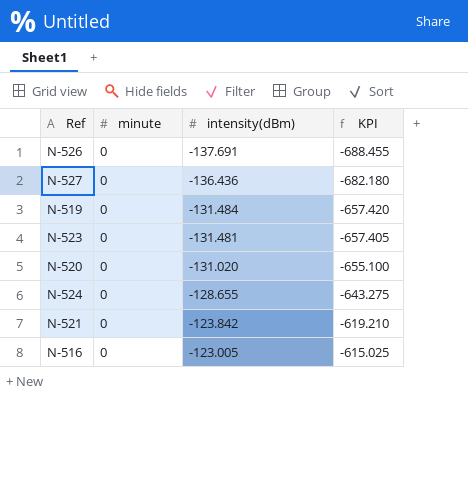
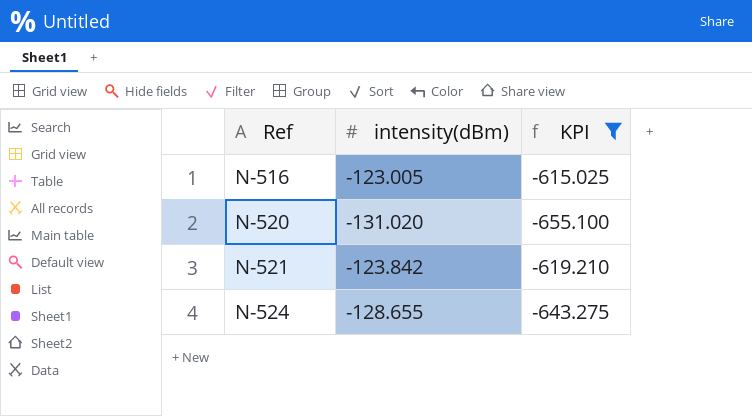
filter: none -> KPI >= -655.100
row order: intensity(dBm) ascending -> Ref ascending
column minute | position: 2 -> none

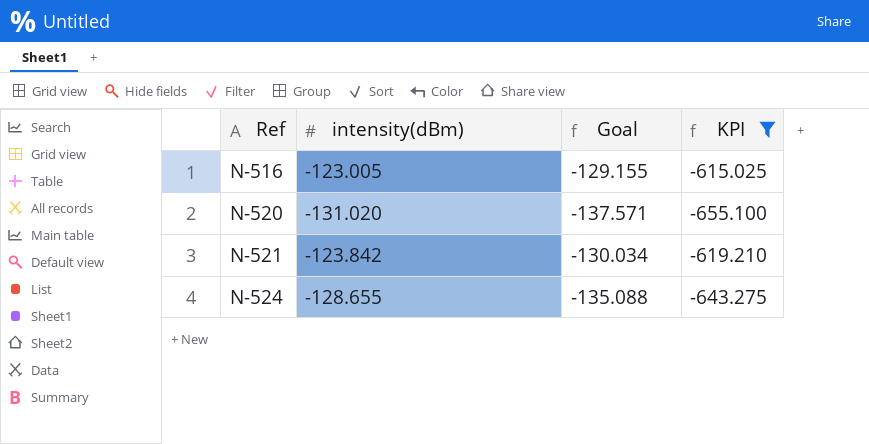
column Goal | formula: none -> [intensity(dBm)] * 1.05

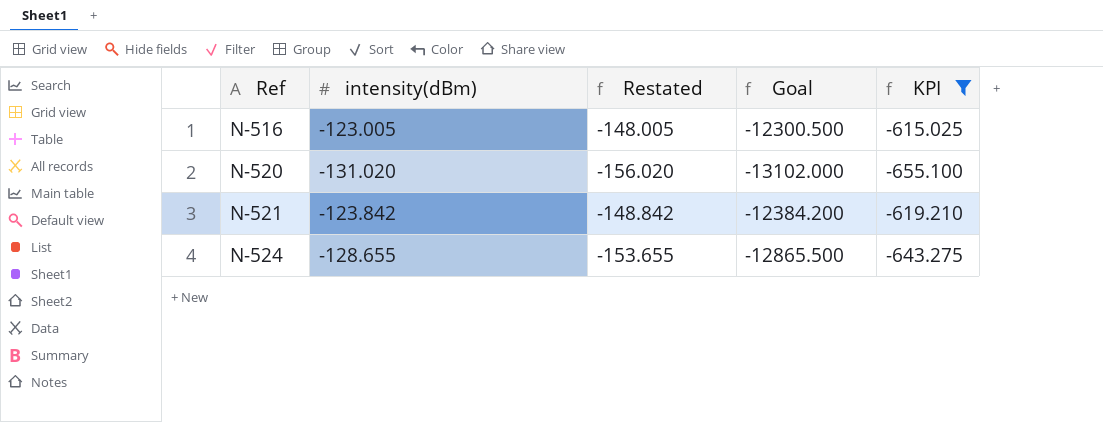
column Restated | formula: none -> [intensity(dBm)] - 25
column Goal | formula: [intensity(dBm)] * 1.05 -> [intensity(dBm)] * 100

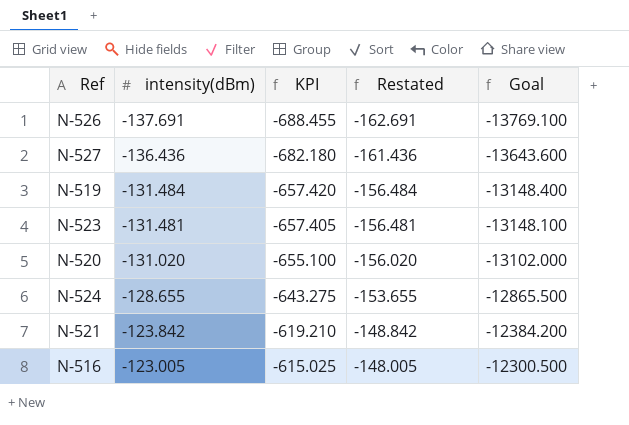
filter: KPI >= -655.100 -> none
row order: Ref ascending -> intensity(dBm) ascending
column KPI | position: 5 -> 3

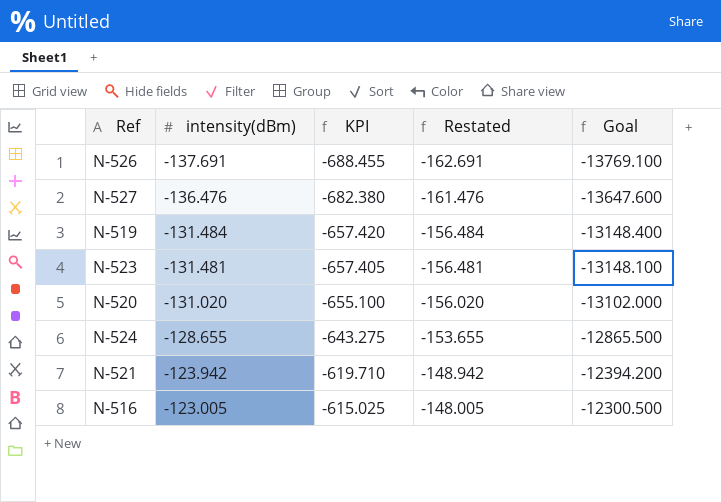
N-527 | intensity(dBm): -136.436 -> -136.476
N-527 | KPI: -682.180 -> -682.380
N-527 | Restated: -161.436 -> -161.476
N-527 | Goal: -13643.600 -> -13647.600
N-521 | intensity(dBm): -123.842 -> -123.942
N-521 | KPI: -619.210 -> -619.710
N-521 | Restated: -148.842 -> -148.942
N-521 | Goal: -12384.200 -> -12394.200

